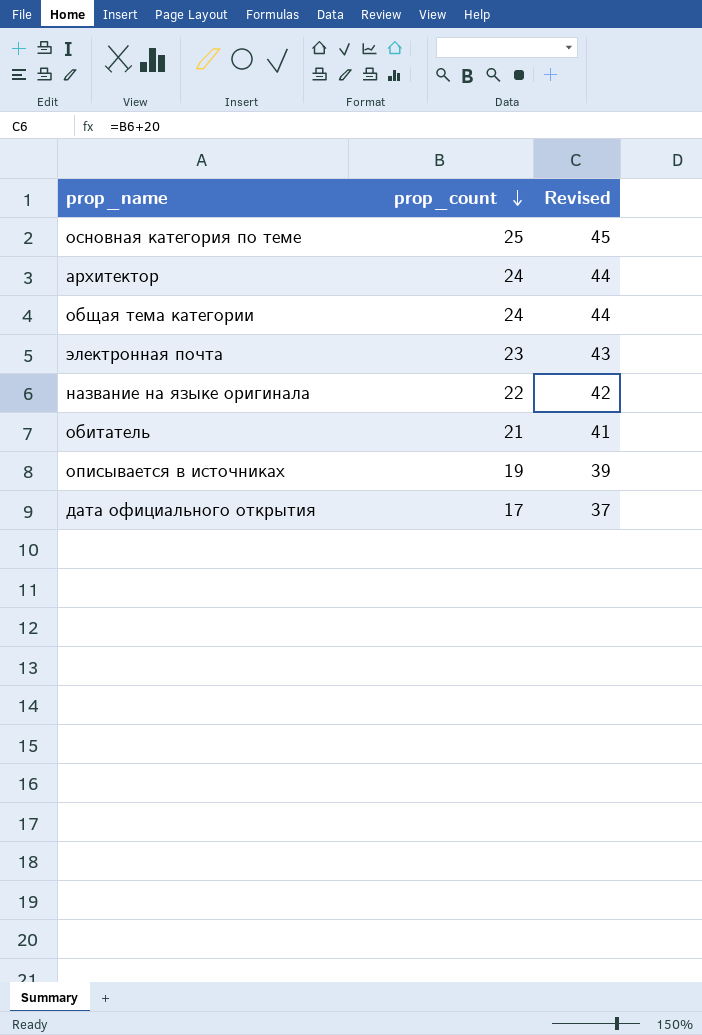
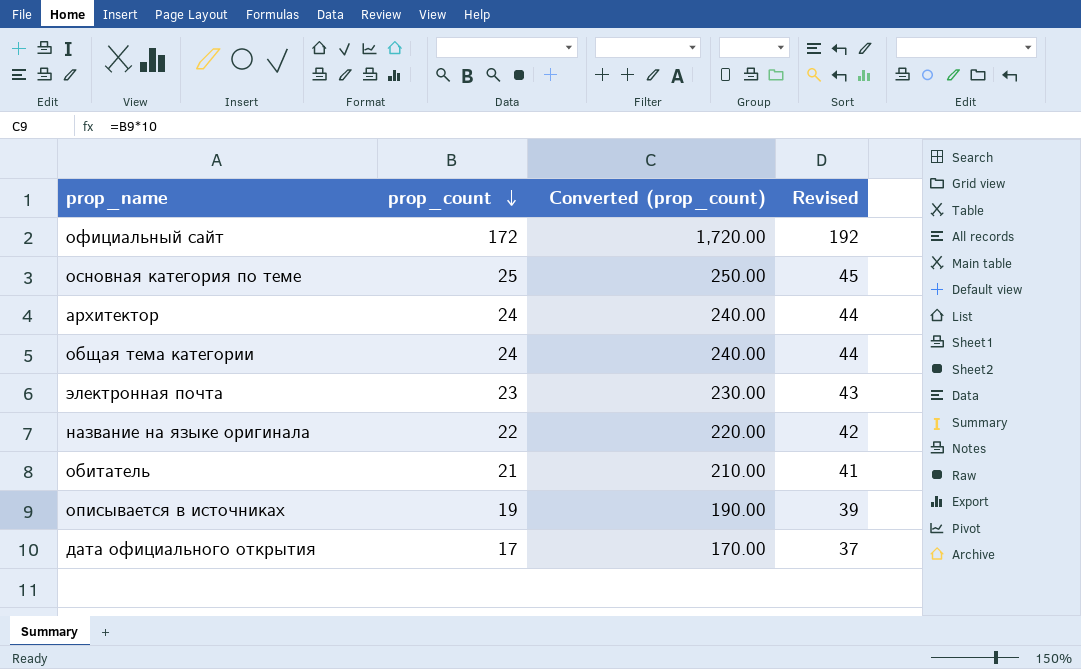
column Converted (prop_count) | formula: none -> [prop_count] * 10
row официальный сайт: none -> 172 | 1,720.00 | 192

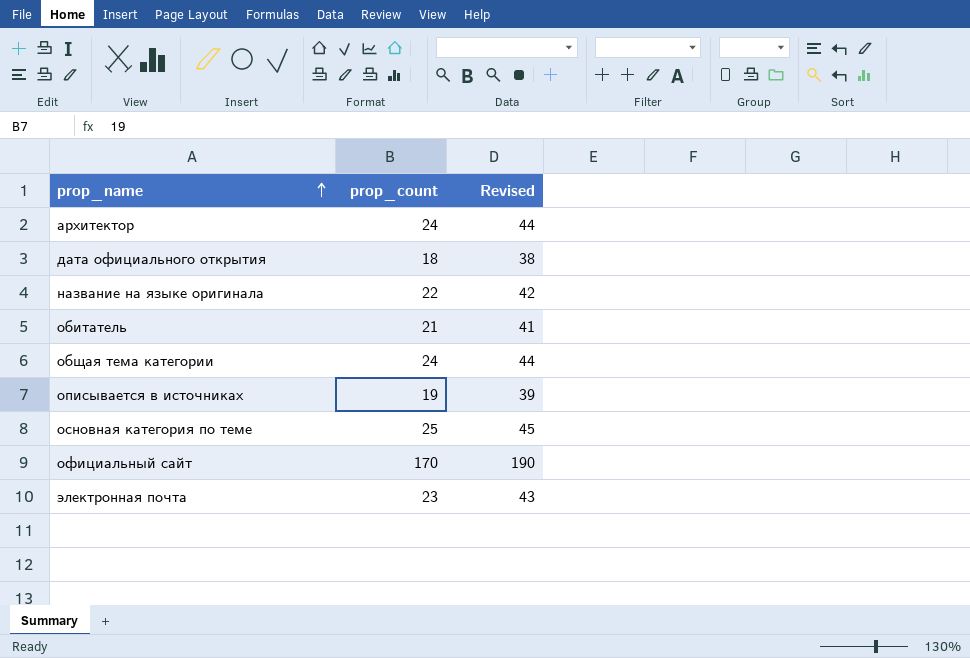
row order: prop_count descending -> prop_name ascending
column Converted (prop_count) | formula: [prop_count] * 10 -> none
дата официального открытия | prop_count: 17 -> 18
дата официального открытия | Revised: 37 -> 38
официальный сайт | prop_count: 172 -> 170
официальный сайт | Revised: 192 -> 190

